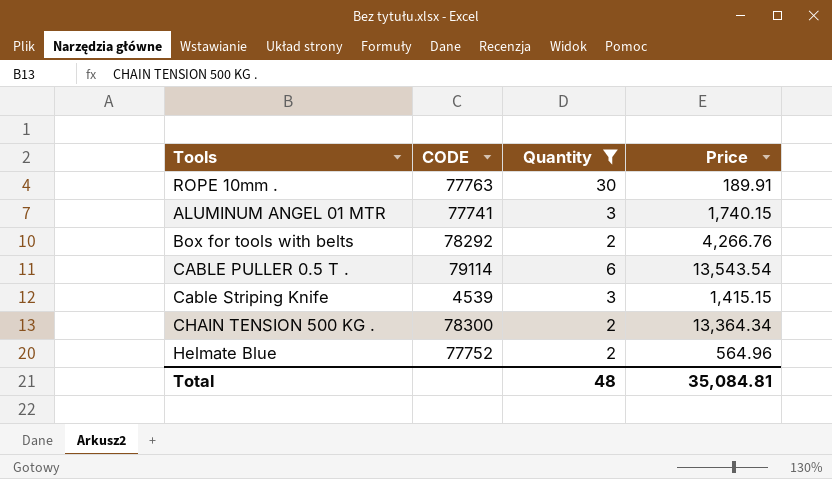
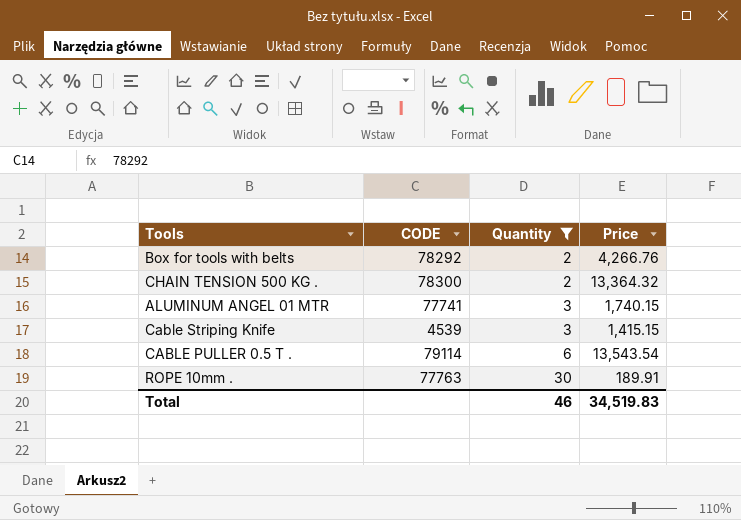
row order: none -> Quantity ascending
row Helmate Blue: 77752 | 2 | 564.96 -> none
CHAIN TENSION 500 KG . | Price: 13,364.34 -> 13,364.32
Total | Quantity: 48 -> 46
Total | Price: 35,084.81 -> 34,519.83

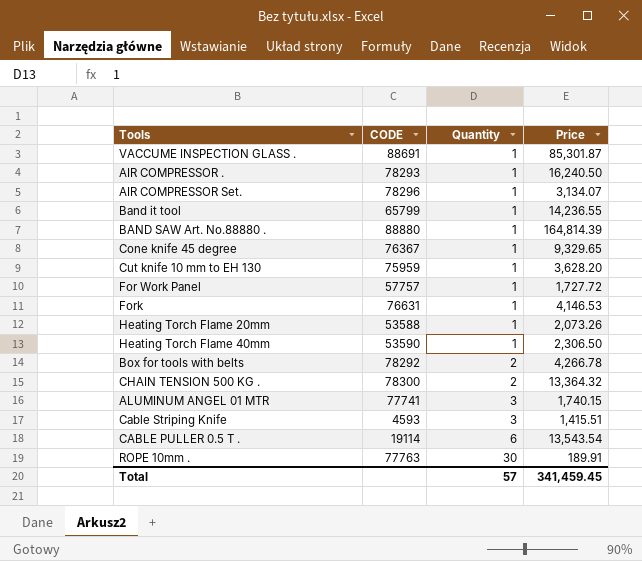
filter: Quantity != 1 -> none
Box for tools with belts | Price: 4,266.76 -> 4,266.78
Cable Striping Knife | CODE: 4539 -> 4593
Cable Striping Knife | Price: 1,415.15 -> 1,415.51
CABLE PULLER 0.5 T . | CODE: 79114 -> 19114
Total | Quantity: 46 -> 57
Total | Price: 34,519.83 -> 341,459.45

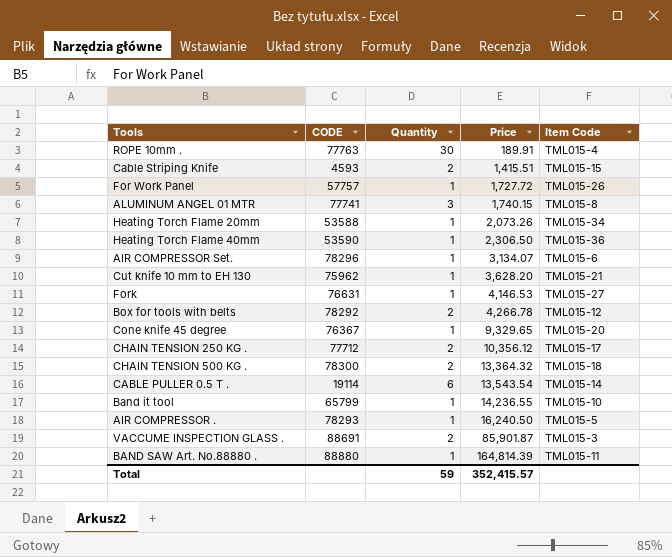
row order: Quantity ascending -> Price ascending
column Item Code | position: none -> 5
Cable Striping Knife | Quantity: 3 -> 2
Cut knife 10 mm to EH 130 | CODE: 75959 -> 75962
row CHAIN TENSION 250 KG .: none -> 77712 | 2 | 10,356.12 | TML015-17
VACCUME INSPECTION GLASS . | Quantity: 1 -> 2
VACCUME INSPECTION GLASS . | Price: 85,301.87 -> 85,901.87
Total | Quantity: 57 -> 59
Total | Price: 341,459.45 -> 352,415.57

